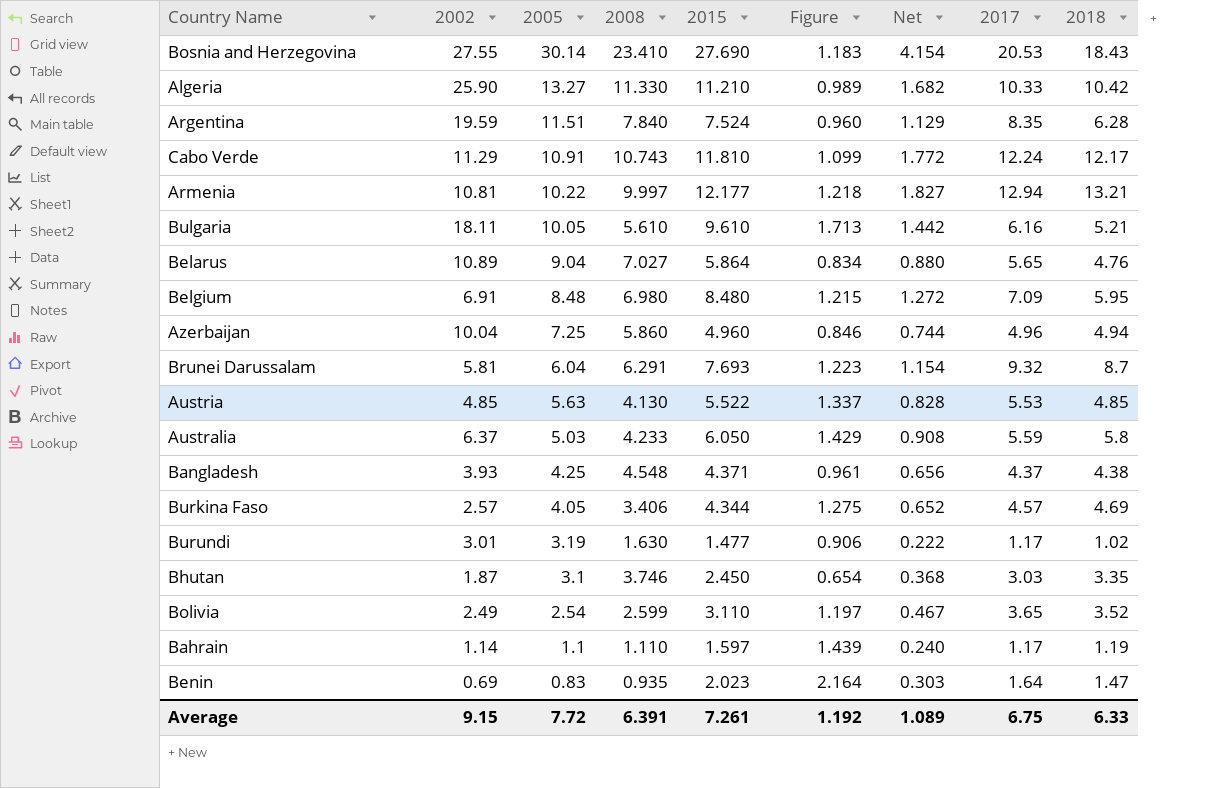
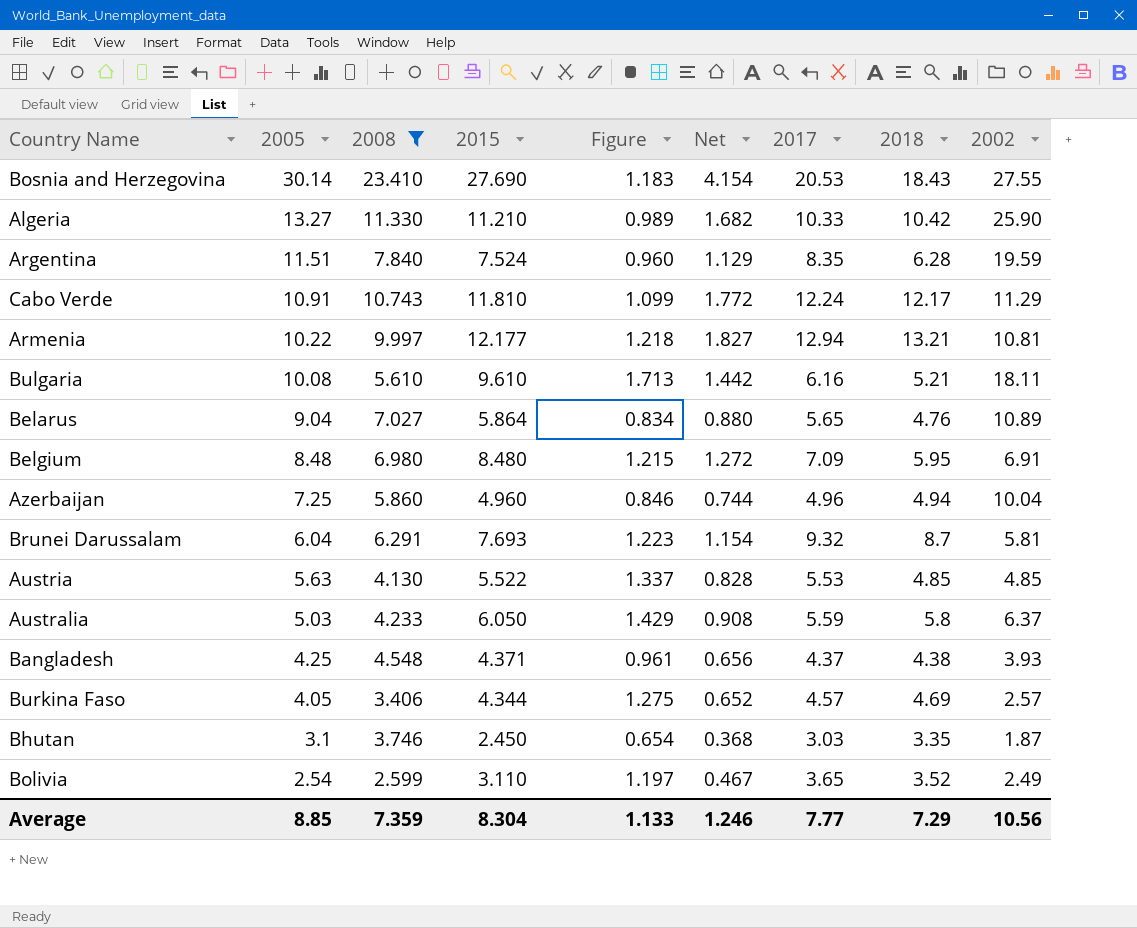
filter: none -> 2008 >= 2.599
column 2002 | position: 2 -> 9
Bulgaria | 2005: 10.05 -> 10.08
Average | 2005: 7.72 -> 8.85
Average | 2008: 6.391 -> 7.359
Average | 2015: 7.261 -> 8.304
Average | Figure: 1.192 -> 1.133
Average | Net: 1.089 -> 1.246
Average | 2017: 6.75 -> 7.77
Average | 2018: 6.33 -> 7.29
Average | 2002: 9.15 -> 10.56

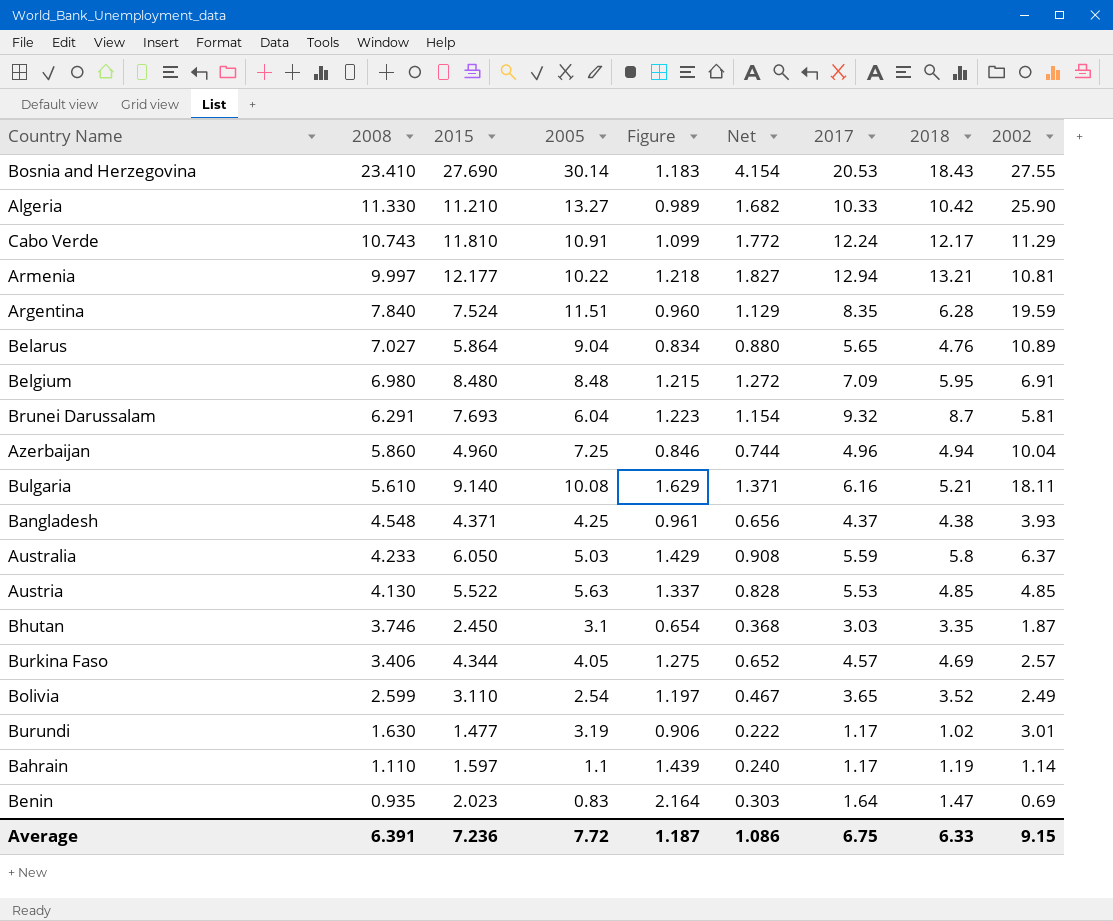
filter: 2008 >= 2.599 -> none
row order: 2005 descending -> 2008 descending
column 2005 | position: 2 -> 4
Bulgaria | 2015: 9.610 -> 9.140
Bulgaria | Figure: 1.713 -> 1.629
Bulgaria | Net: 1.442 -> 1.371
Average | 2008: 7.359 -> 6.391
Average | 2015: 8.304 -> 7.236
Average | 2005: 8.85 -> 7.72
Average | Figure: 1.133 -> 1.187
Average | Net: 1.246 -> 1.086
Average | 2017: 7.77 -> 6.75
Average | 2018: 7.29 -> 6.33
Average | 2002: 10.56 -> 9.15

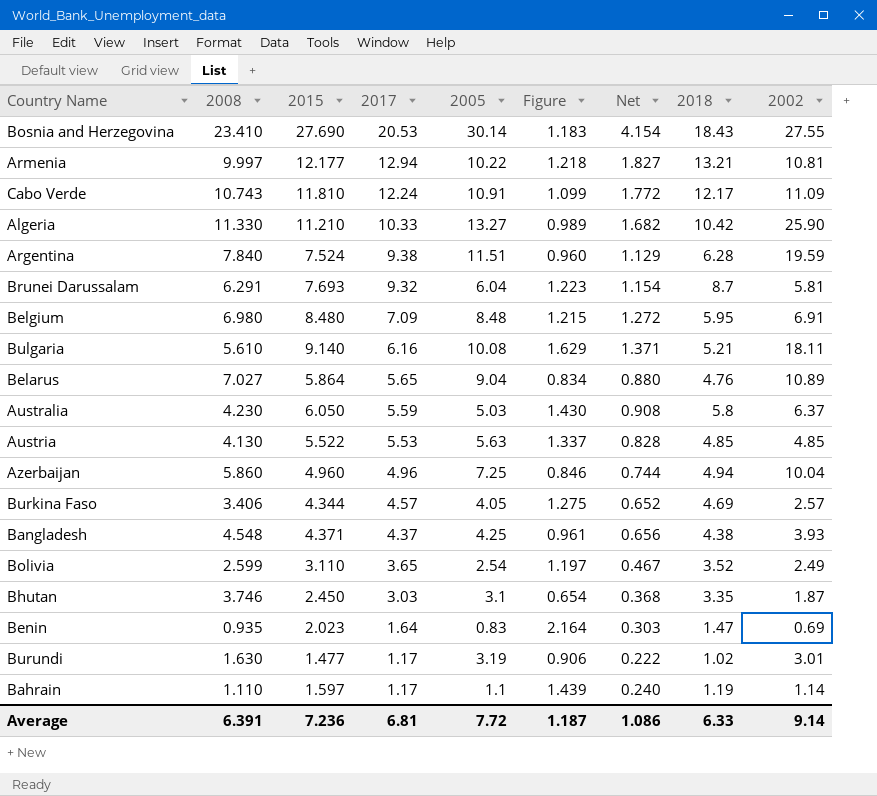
row order: 2008 descending -> 2017 descending
column 2017 | position: 7 -> 4
Cabo Verde | 2002: 11.29 -> 11.09
Argentina | 2017: 8.35 -> 9.38
Australia | 2008: 4.233 -> 4.230
Australia | Figure: 1.429 -> 1.430
Average | 2017: 6.75 -> 6.81
Average | 2002: 9.15 -> 9.14

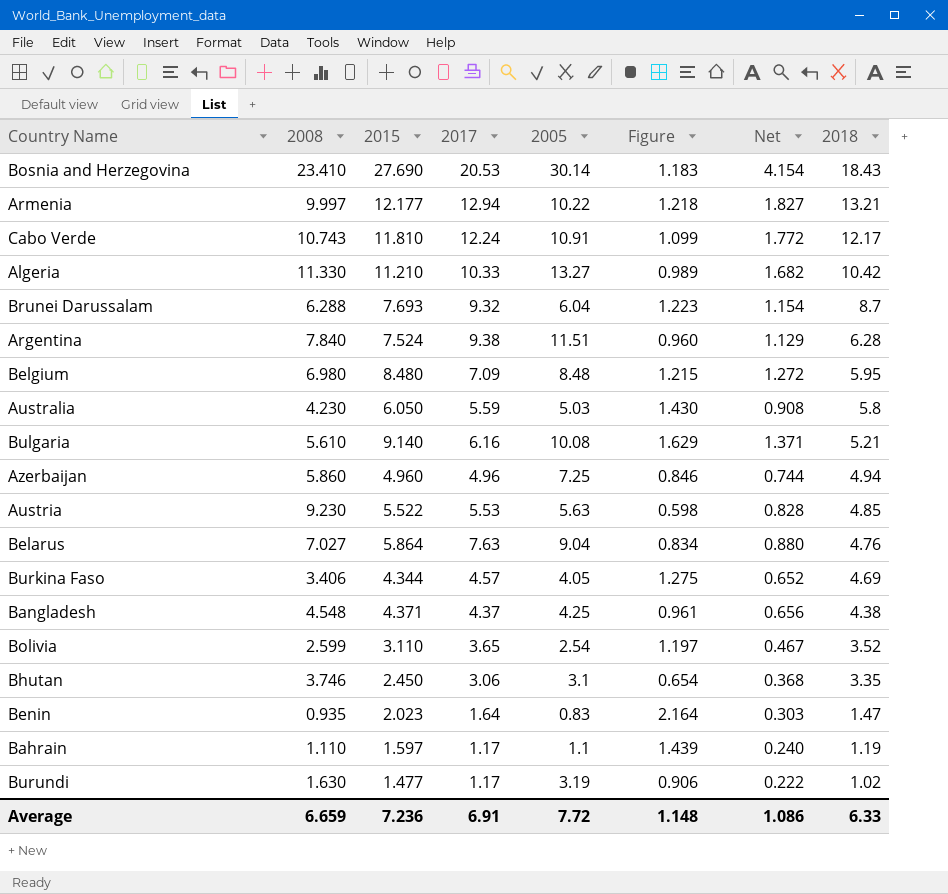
row order: 2017 descending -> 2018 descending
column 2002 | position: 9 -> none
Brunei Darussalam | 2008: 6.291 -> 6.288
Austria | 2008: 4.130 -> 9.230
Austria | Figure: 1.337 -> 0.598
Belarus | 2017: 5.65 -> 7.63
Bhutan | 2017: 3.03 -> 3.06
Average | 2008: 6.391 -> 6.659
Average | 2017: 6.81 -> 6.91
Average | Figure: 1.187 -> 1.148

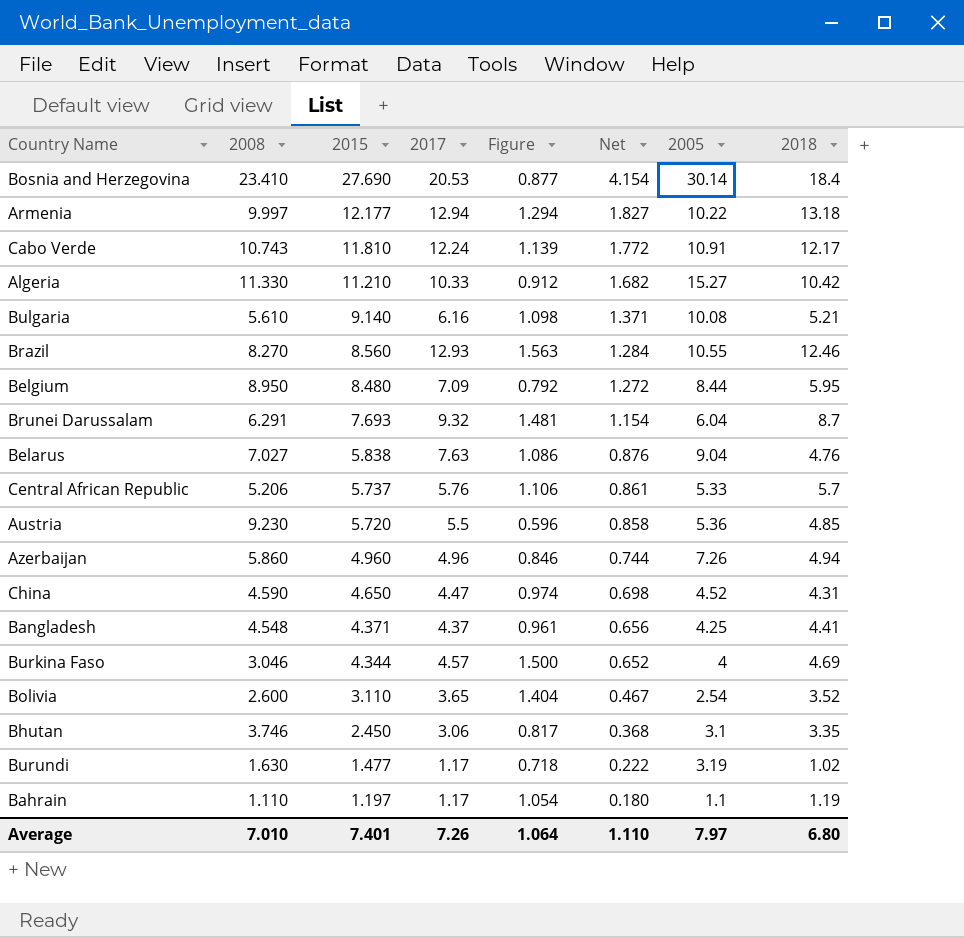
row order: 2018 descending -> 2015 descending
column Figure | formula: [2015] / [2008] -> [2017] / [2008]
column 2005 | position: 5 -> 7
row Argentina: 7.840 | 7.524 | 9.38 | 11.51 | 0.960 | 1.129 | 6.28 -> none
row Australia: 4.230 | 6.050 | 5.59 | 5.03 | 1.430 | 0.908 | 5.8 -> none
row Benin: 0.935 | 2.023 | 1.64 | 0.83 | 2.164 | 0.303 | 1.47 -> none
Bosnia and Herzegovina | 2018: 18.43 -> 18.4
Armenia | 2018: 13.21 -> 13.18
Algeria | 2005: 13.27 -> 15.27
row Brazil: none -> 8.270 | 8.560 | 12.93 | 1.563 | 1.284 | 10.55 | 12.46
Belgium | 2008: 6.980 -> 8.950
Belgium | 2005: 8.48 -> 8.44
Brunei Darussalam | 2008: 6.288 -> 6.291
Belarus | 2015: 5.864 -> 5.838
Belarus | Net: 0.880 -> 0.876
row Central African Republic: none -> 5.206 | 5.737 | 5.76 | 1.106 | 0.861 | 5.33 | 5.7
Austria | 2015: 5.522 -> 5.720
Austria | 2017: 5.53 -> 5.5
Austria | Net: 0.828 -> 0.858
Austria | 2005: 5.63 -> 5.36
Azerbaijan | 2005: 7.25 -> 7.26
row China: none -> 4.590 | 4.650 | 4.47 | 0.974 | 0.698 | 4.52 | 4.31
Bangladesh | 2018: 4.38 -> 4.41
Burkina Faso | 2008: 3.406 -> 3.046
Burkina Faso | 2005: 4.05 -> 4
Bolivia | 2008: 2.599 -> 2.600
Bahrain | 2015: 1.597 -> 1.197
Bahrain | Net: 0.240 -> 0.180
Average | 2008: 6.659 -> 7.010
Average | 2015: 7.236 -> 7.401
Average | 2017: 6.91 -> 7.26
Average | Figure: 1.148 -> 1.064
Average | Net: 1.086 -> 1.110
Average | 2005: 7.72 -> 7.97
Average | 2018: 6.33 -> 6.80

